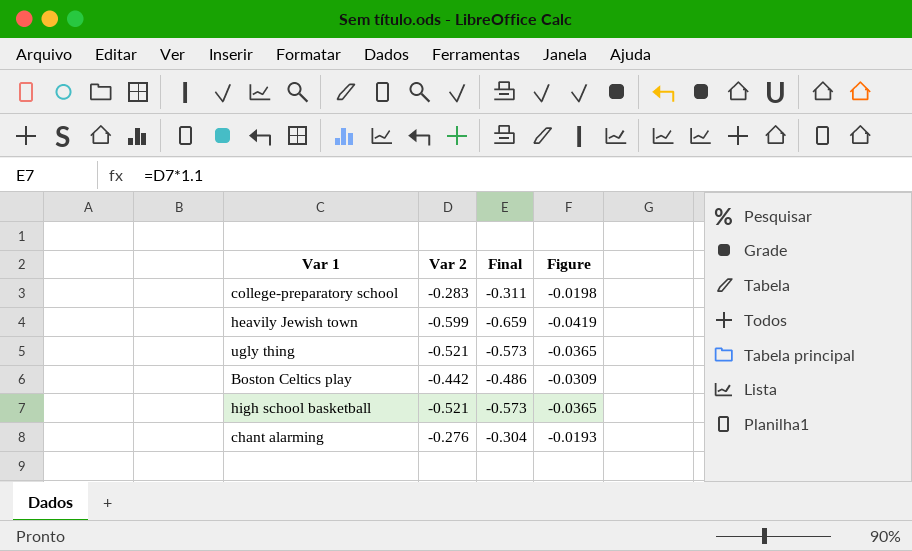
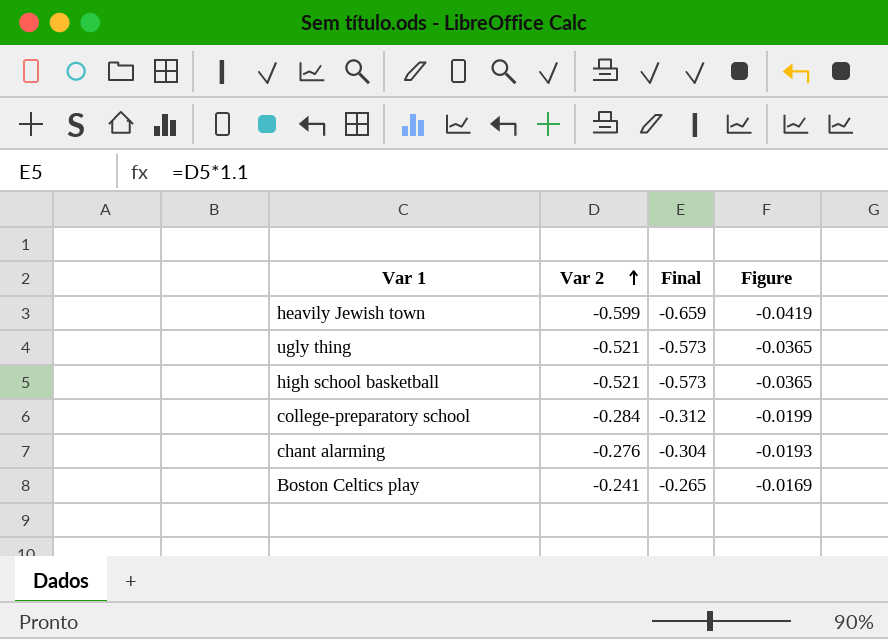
row order: none -> Var 2 ascending
college-preparatory school | Var 2: -0.283 -> -0.284
college-preparatory school | Final: -0.311 -> -0.312
college-preparatory school | Figure: -0.0198 -> -0.0199
Boston Celtics play | Var 2: -0.442 -> -0.241
Boston Celtics play | Final: -0.486 -> -0.265
Boston Celtics play | Figure: -0.0309 -> -0.0169

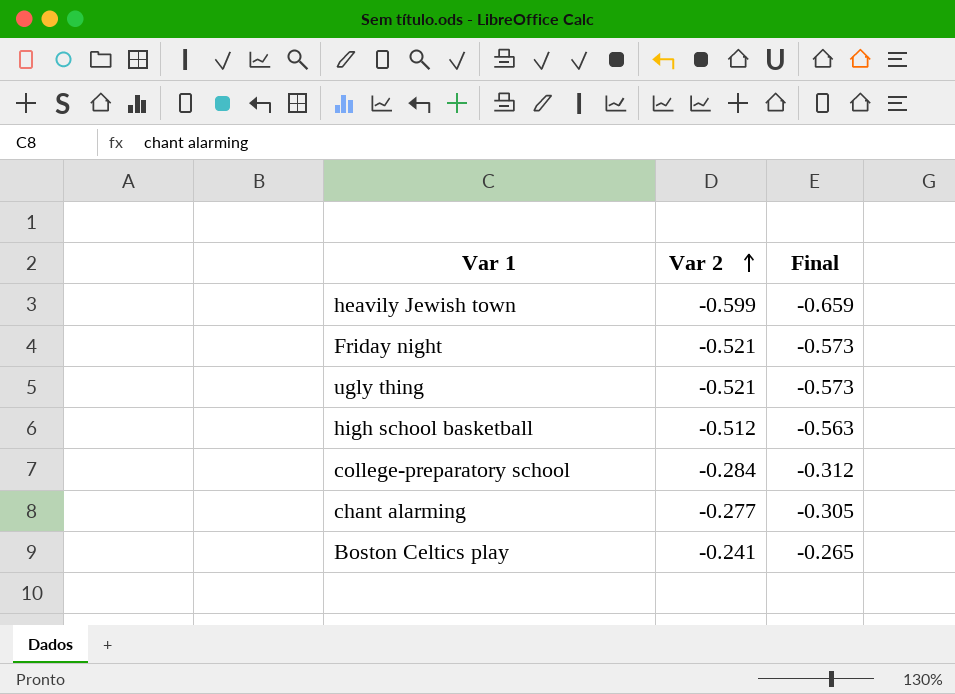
column Figure | formula: [Var 2] * 0.07 -> none
row Friday night: none -> -0.521 | -0.573
high school basketball | Var 2: -0.521 -> -0.512
high school basketball | Final: -0.573 -> -0.563
chant alarming | Var 2: -0.276 -> -0.277
chant alarming | Final: -0.304 -> -0.305

